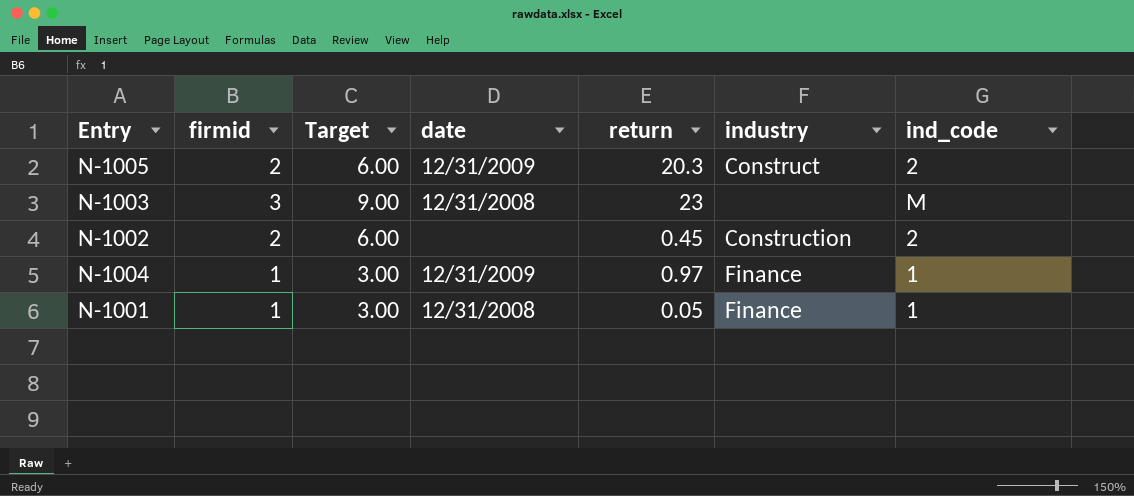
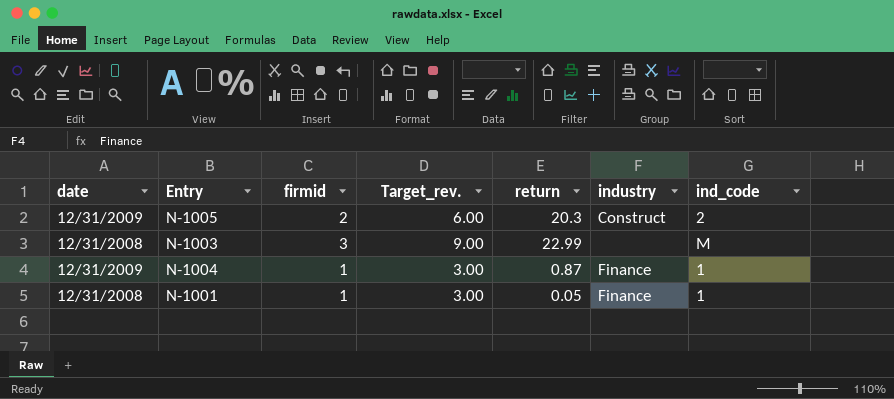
column date | position: 4 -> 1
column name: Target -> Target_rev.
row N-1002: 2 | 6.00 | none | 0.45 | Construction | 2 -> none
N-1003 | return: 23 -> 22.99
N-1004 | return: 0.97 -> 0.87

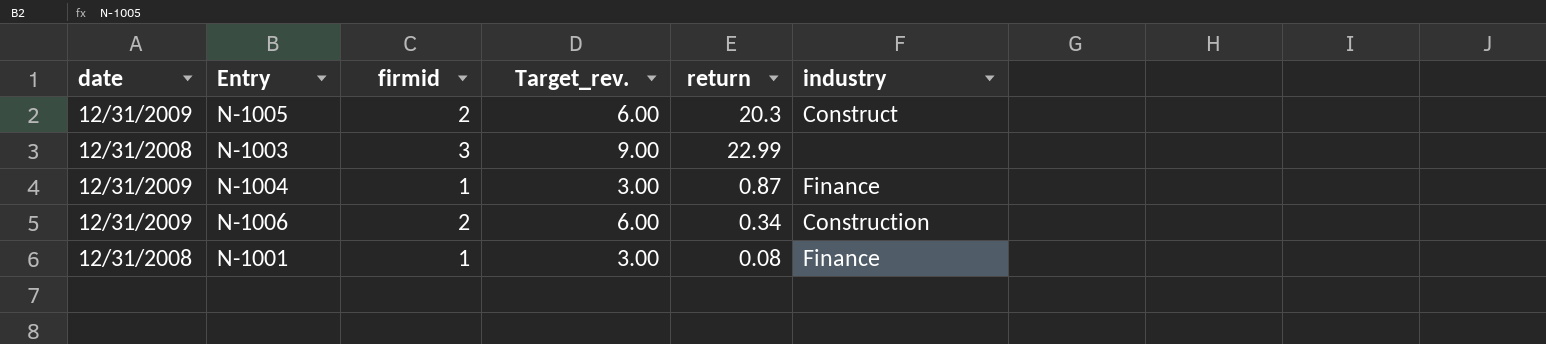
column ind_code | position: 7 -> none
row N-1006: none -> 12/31/2009 | 2 | 6.00 | 0.34 | Construction
N-1001 | return: 0.05 -> 0.08

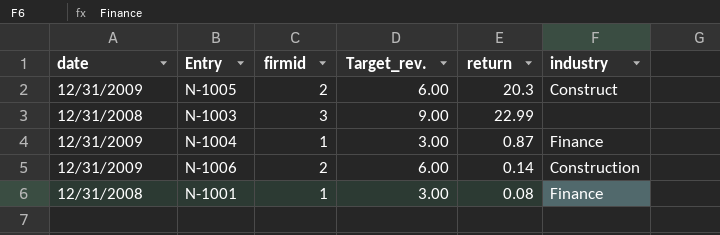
N-1006 | return: 0.34 -> 0.14

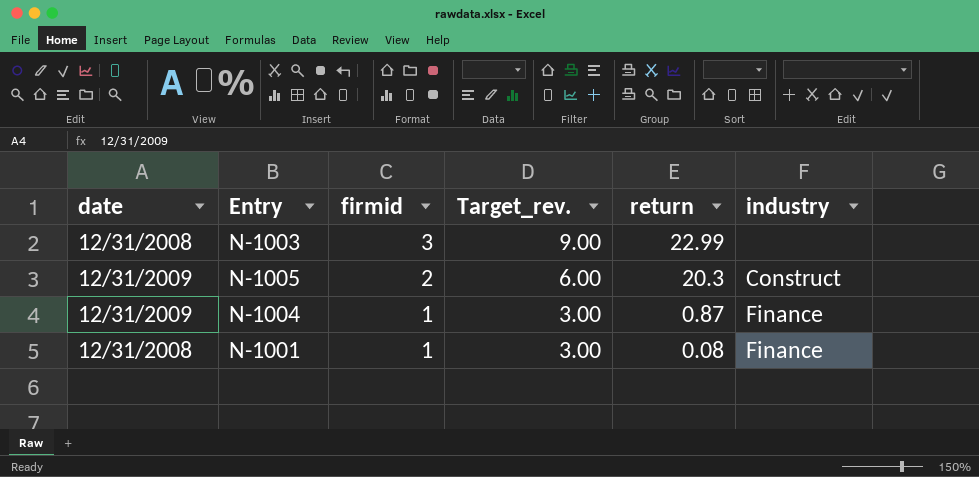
row order: none -> firmid descending
row N-1006: 12/31/2009 | 2 | 6.00 | 0.14 | Construction -> none

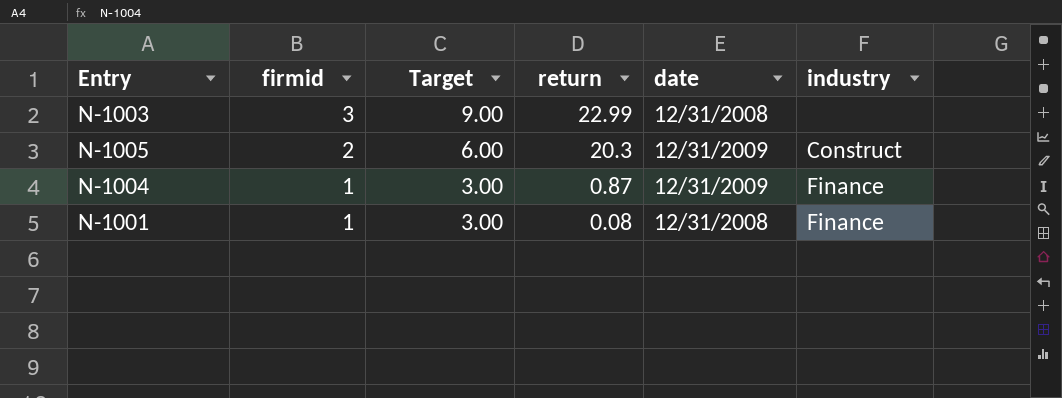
column name: Target_rev. -> Target
column date | position: 1 -> 5

